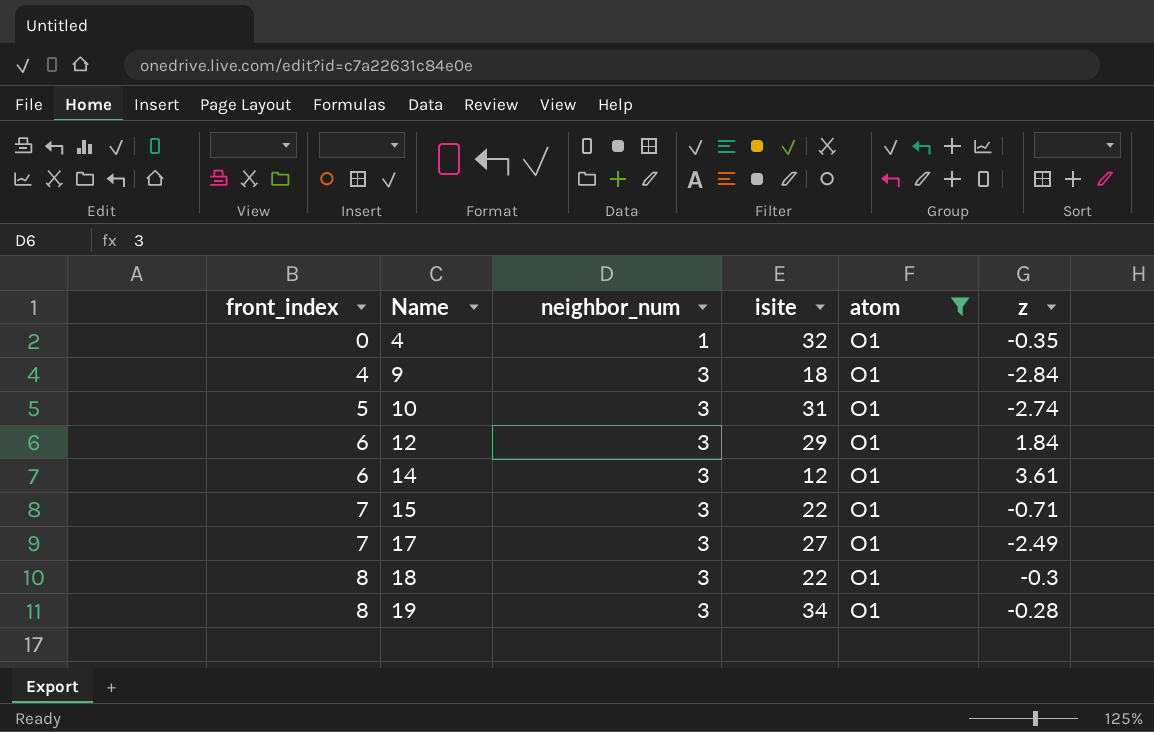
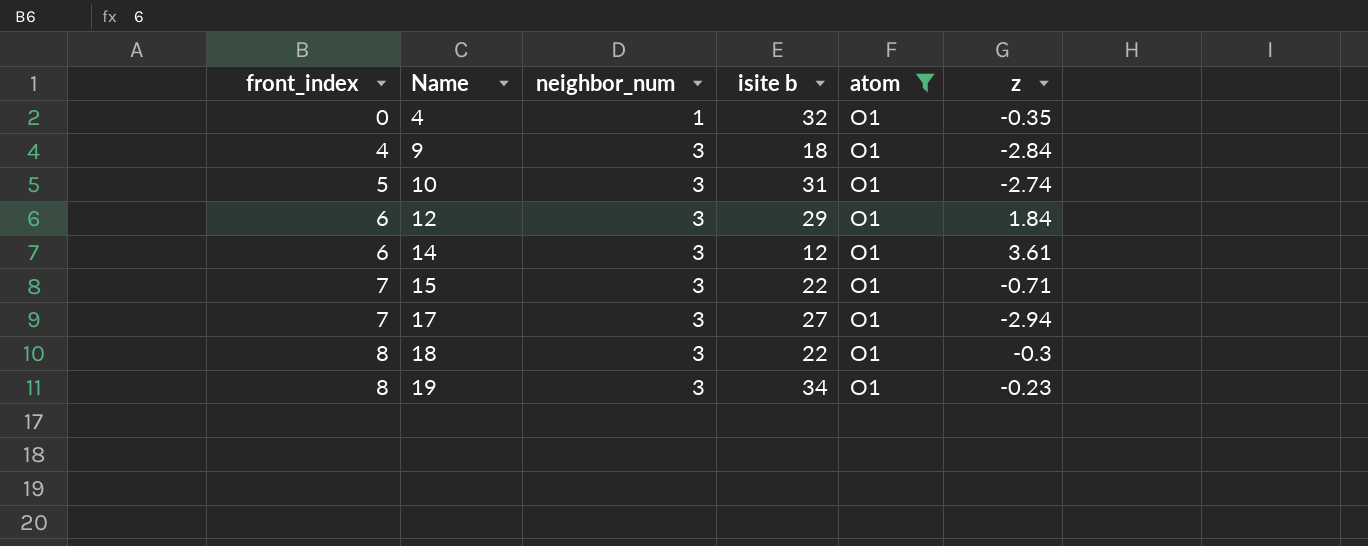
column name: isite -> isite b
17 | z: -2.49 -> -2.94
19 | z: -0.28 -> -0.23

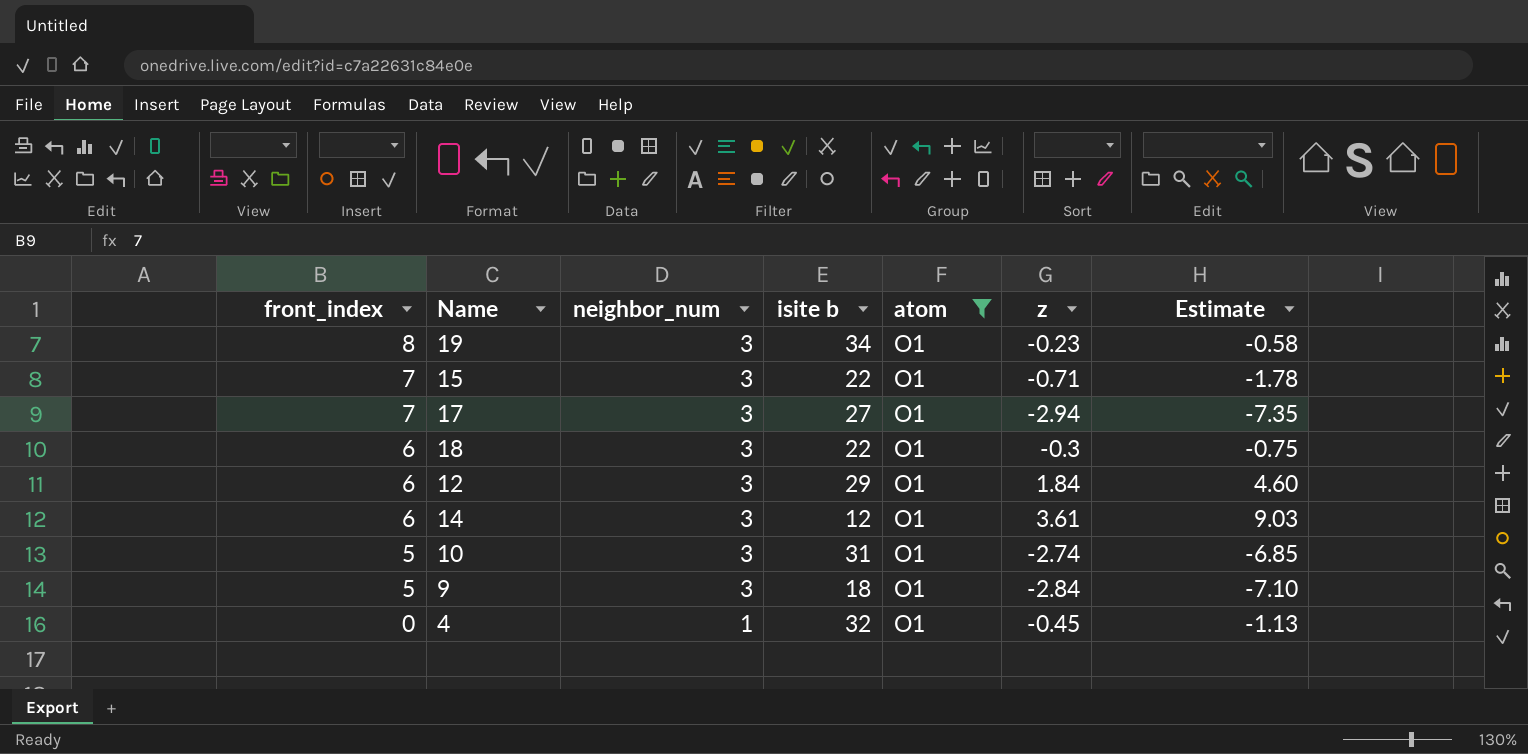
row order: front_index ascending -> front_index descending
column Estimate | formula: none -> [z] * 2.5
18 | front_index: 8 -> 6
9 | front_index: 4 -> 5
4 | z: -0.35 -> -0.45

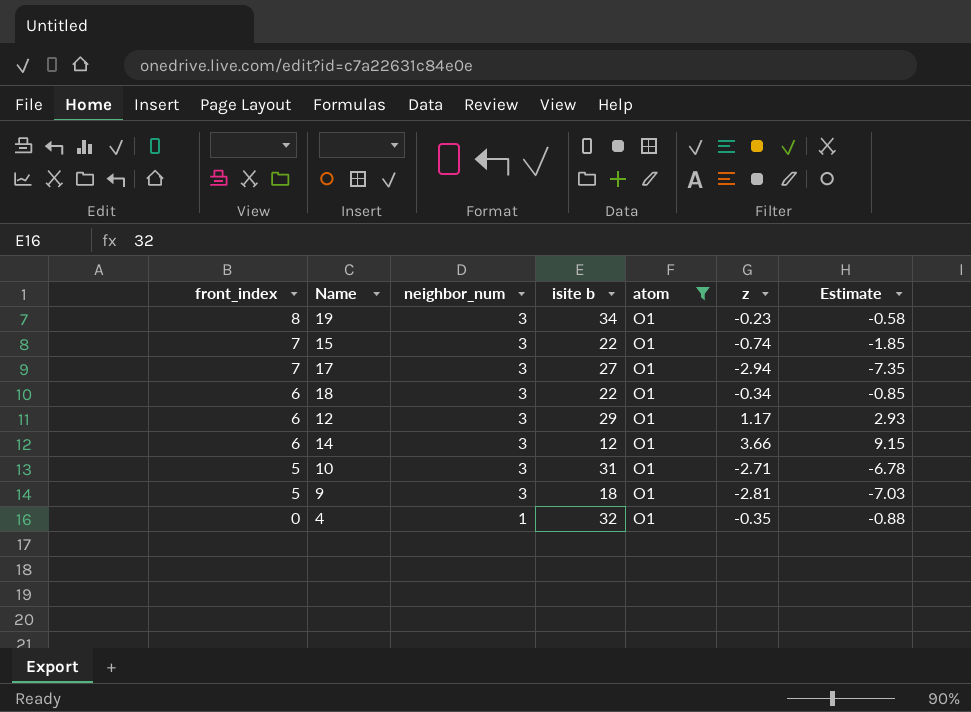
15 | z: -0.71 -> -0.74
15 | Estimate: -1.78 -> -1.85
18 | z: -0.3 -> -0.34
18 | Estimate: -0.75 -> -0.85
12 | z: 1.84 -> 1.17
12 | Estimate: 4.60 -> 2.93
14 | z: 3.61 -> 3.66
14 | Estimate: 9.03 -> 9.15
10 | z: -2.74 -> -2.71
10 | Estimate: -6.85 -> -6.78
9 | z: -2.84 -> -2.81
9 | Estimate: -7.10 -> -7.03
4 | z: -0.45 -> -0.35
4 | Estimate: -1.13 -> -0.88

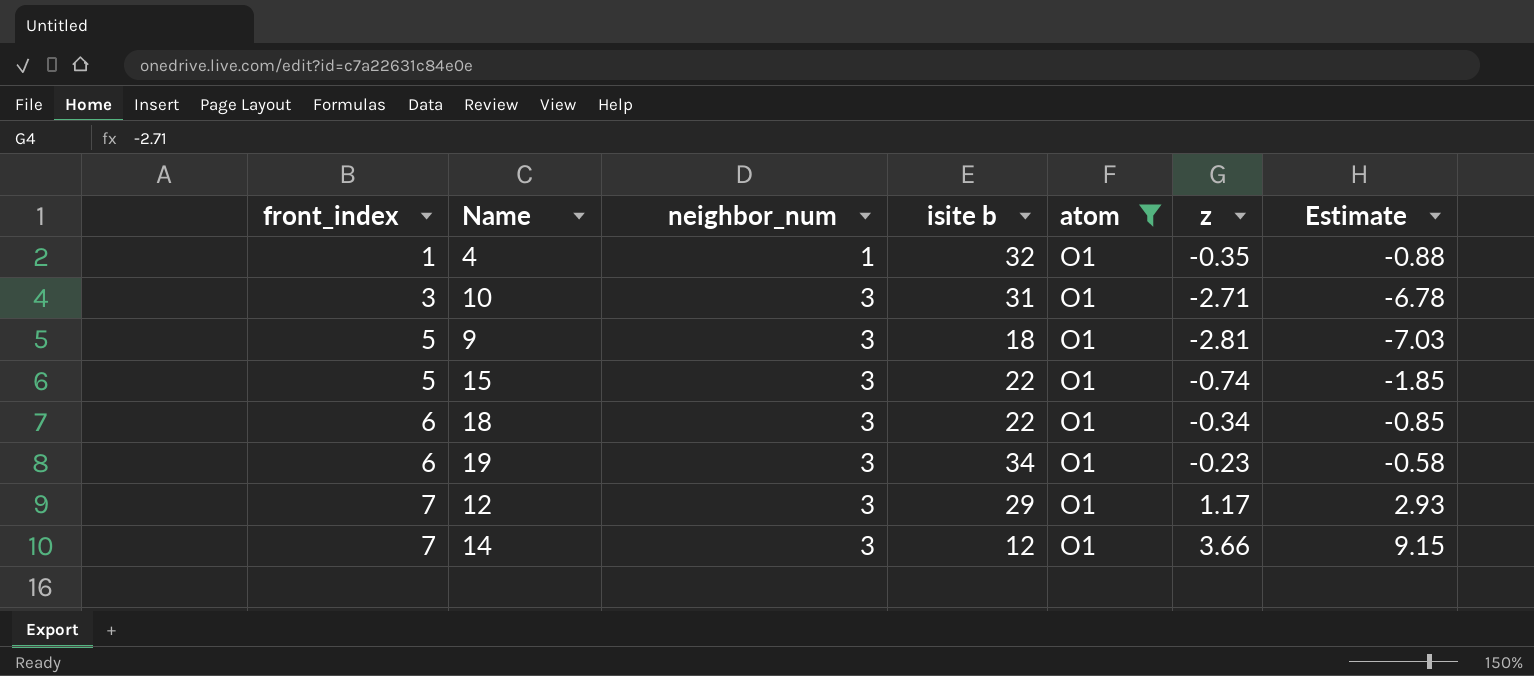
row order: front_index descending -> front_index ascending
row 17: 7 | 3 | 27 | O1 | -2.94 | -7.35 -> none
4 | front_index: 0 -> 1
10 | front_index: 5 -> 3
15 | front_index: 7 -> 5
19 | front_index: 8 -> 6
12 | front_index: 6 -> 7
14 | front_index: 6 -> 7

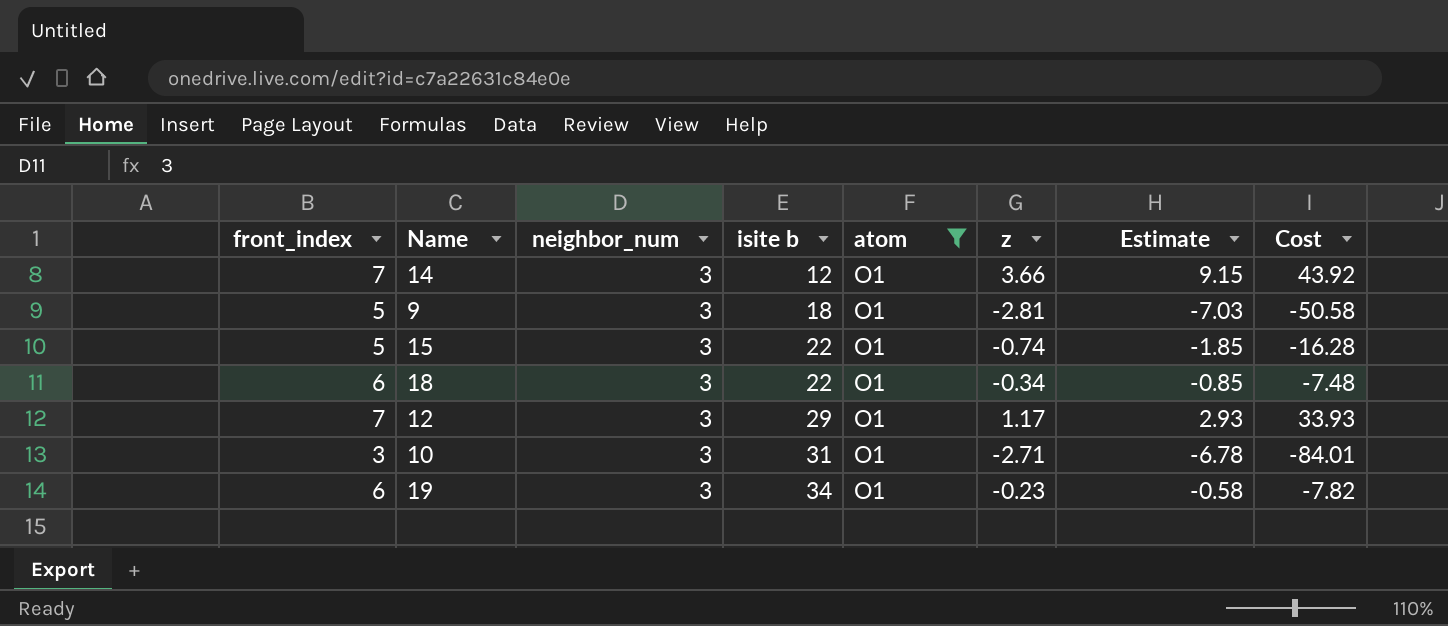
row order: front_index ascending -> isite b ascending
column Cost | formula: none -> [isite b] * [z]
row 4: 1 | 1 | 32 | O1 | -0.35 | -0.88 -> none

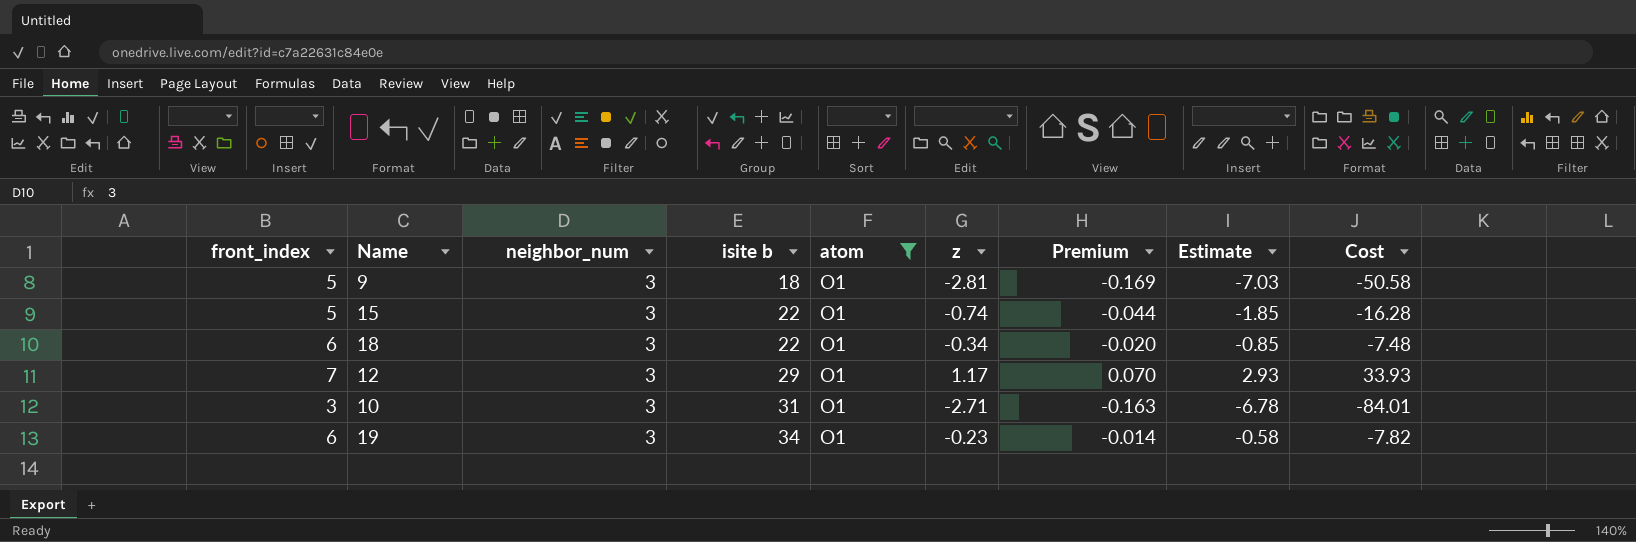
column Premium | formula: none -> [z] * 0.06
row 14: 7 | 3 | 12 | O1 | 3.66 | 9.15 | 43.92 -> none

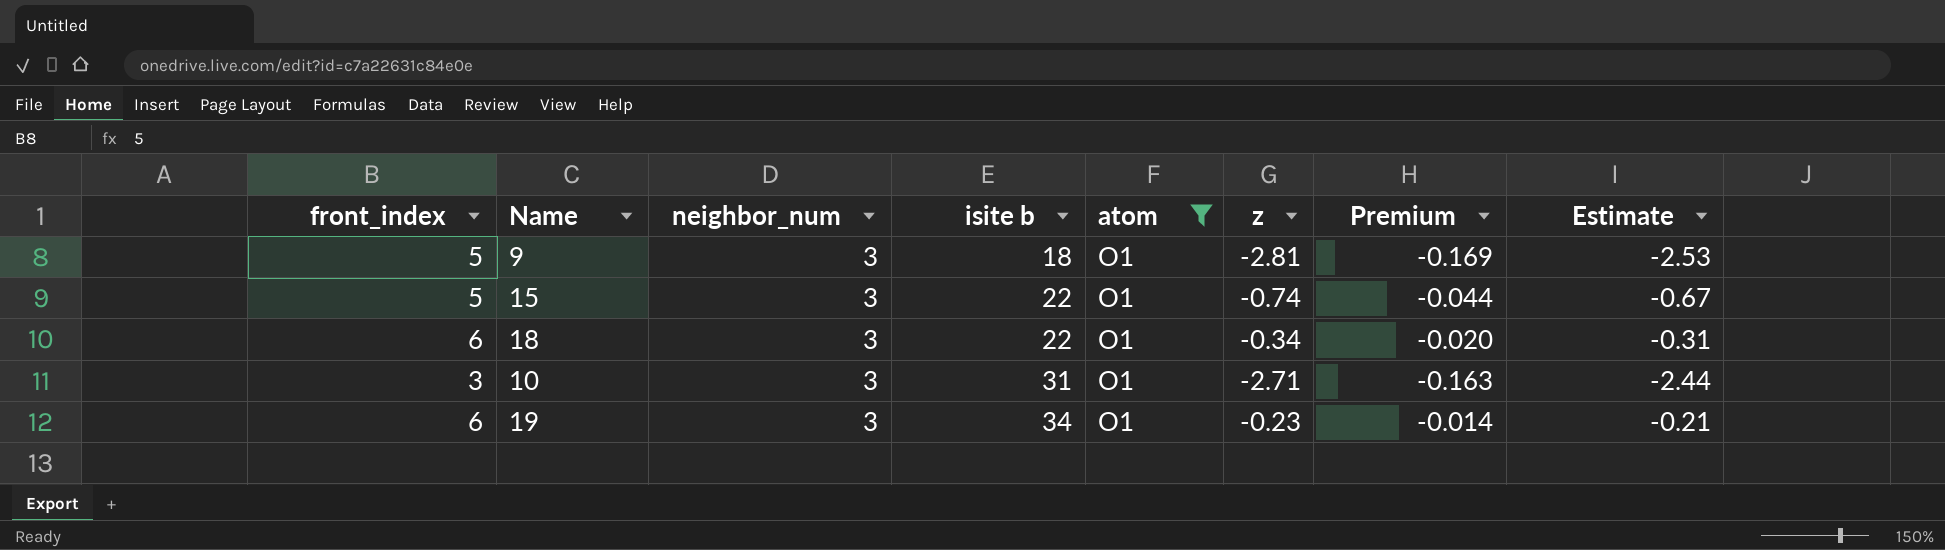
column Cost | formula: [isite b] * [z] -> none
column Estimate | formula: [z] * 2.5 -> [z] * 0.9
row 12: 7 | 3 | 29 | O1 | 1.17 | 0.070 | 2.93 | 33.93 -> none

